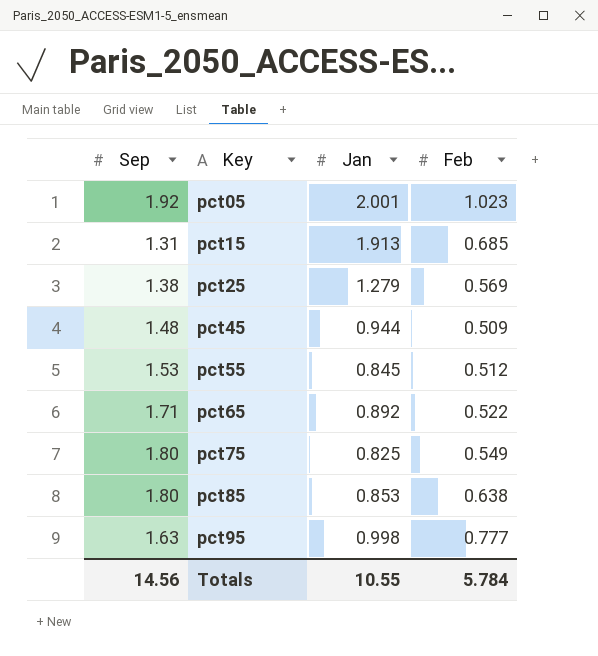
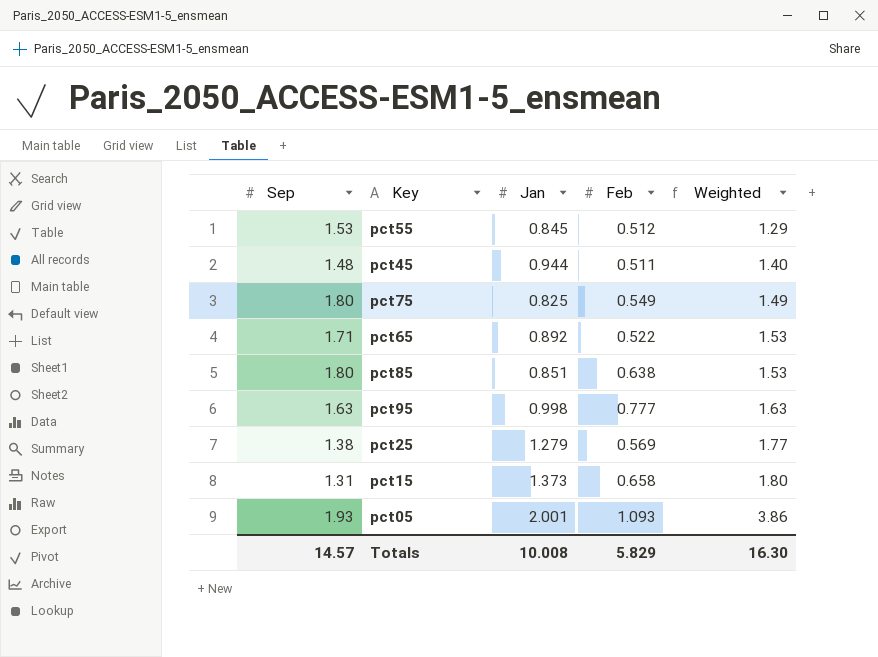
row order: Key ascending -> Weighted ascending
column Weighted | formula: none -> [Sep] * [Jan]
pct45 | Feb: 0.509 -> 0.511
pct85 | Jan: 0.853 -> 0.851
pct15 | Jan: 1.913 -> 1.373
pct15 | Feb: 0.685 -> 0.658
pct05 | Sep: 1.92 -> 1.93
pct05 | Feb: 1.023 -> 1.093
Totals | Sep: 14.56 -> 14.57
Totals | Jan: 10.55 -> 10.008
Totals | Feb: 5.784 -> 5.829

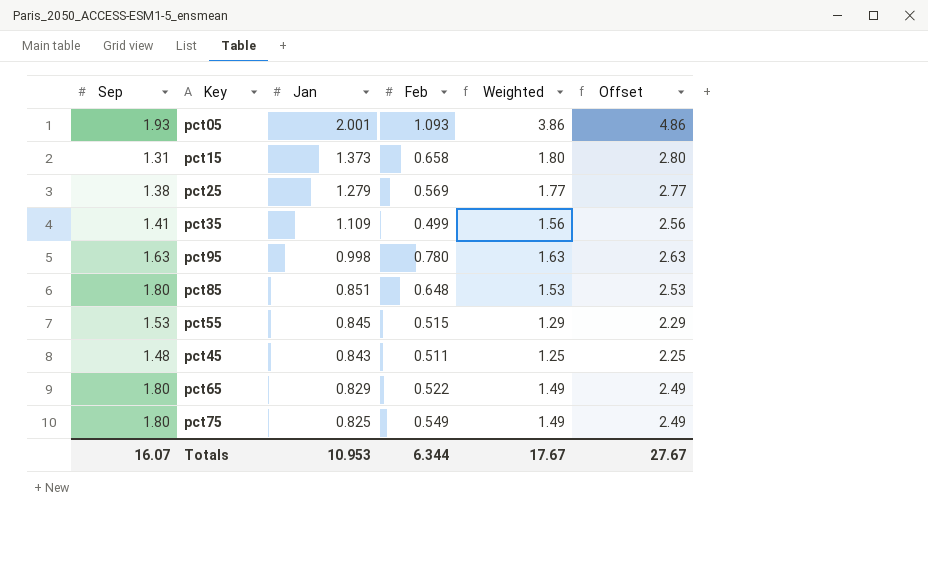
row order: Weighted ascending -> Jan descending
column Offset | formula: none -> [Weighted] + 1
row pct35: none -> 1.41 | 1.109 | 0.499 | 1.56 | 2.56
pct95 | Feb: 0.777 -> 0.780
pct85 | Feb: 0.638 -> 0.648
pct55 | Feb: 0.512 -> 0.515
pct45 | Jan: 0.944 -> 0.843
pct45 | Weighted: 1.40 -> 1.25
pct65 | Sep: 1.71 -> 1.80
pct65 | Jan: 0.892 -> 0.829
pct65 | Weighted: 1.53 -> 1.49
Totals | Sep: 14.57 -> 16.07
Totals | Jan: 10.008 -> 10.953
Totals | Feb: 5.829 -> 6.344
Totals | Weighted: 16.30 -> 17.67

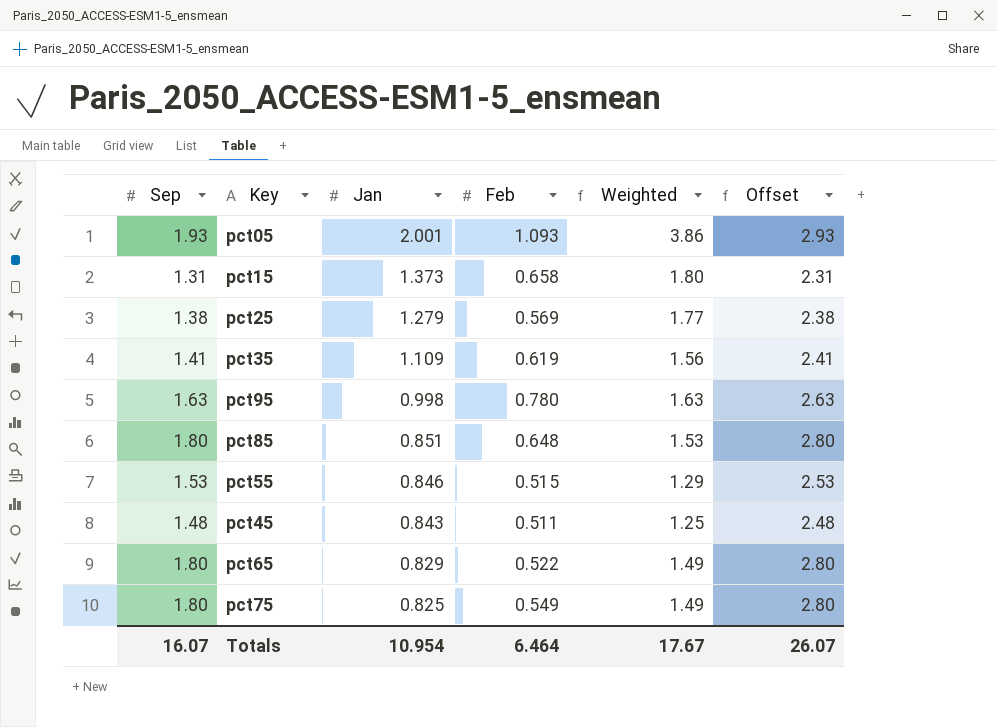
column Offset | formula: [Weighted] + 1 -> [Sep] + 1
pct35 | Feb: 0.499 -> 0.619
pct55 | Jan: 0.845 -> 0.846
Totals | Jan: 10.953 -> 10.954
Totals | Feb: 6.344 -> 6.464
Totals | Offset: 27.67 -> 26.07

